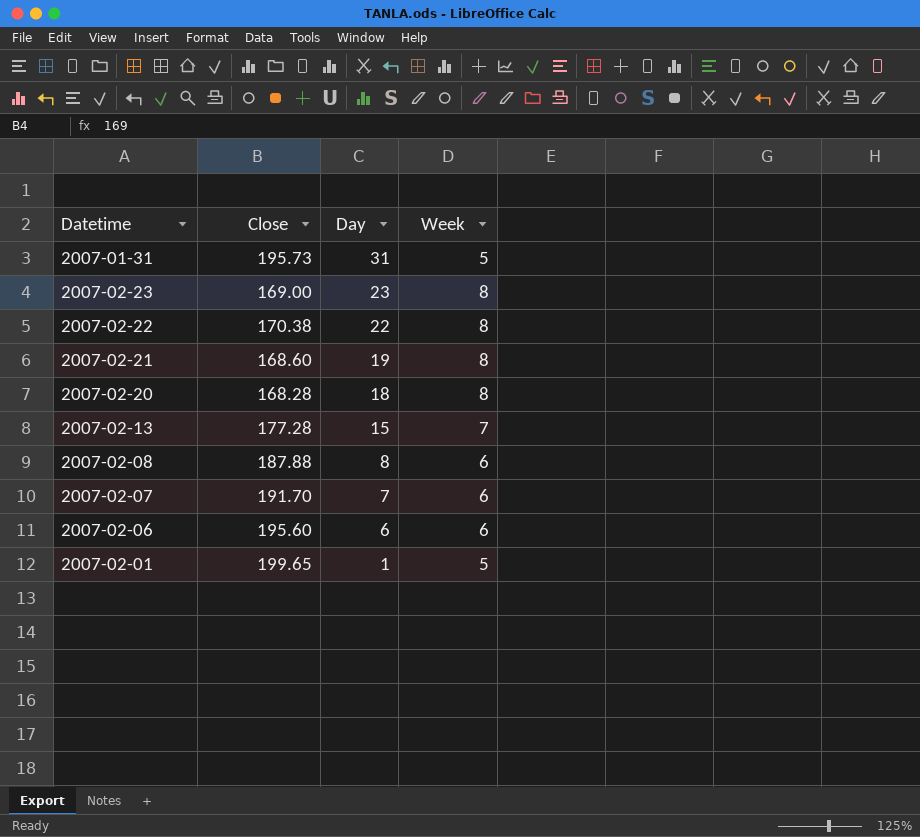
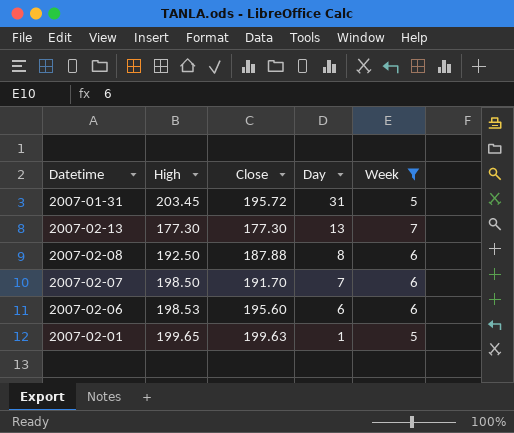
filter: none -> Week != 8
column High | position: none -> 2
2007-01-31 | Close: 195.73 -> 195.72
2007-02-13 | Close: 177.28 -> 177.30
2007-02-13 | Day: 15 -> 13
2007-02-01 | Close: 199.65 -> 199.63

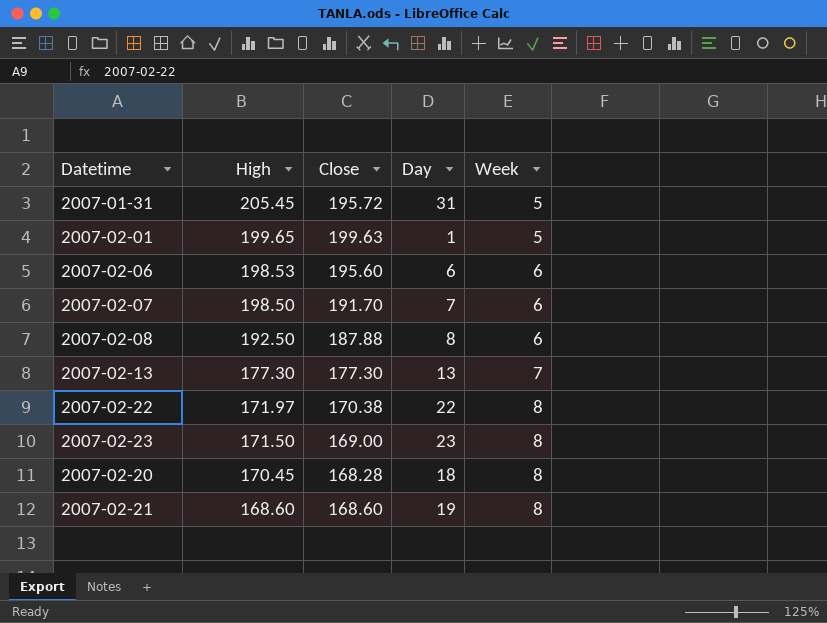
filter: Week != 8 -> none
row order: Day descending -> High descending
2007-01-31 | High: 203.45 -> 205.45

